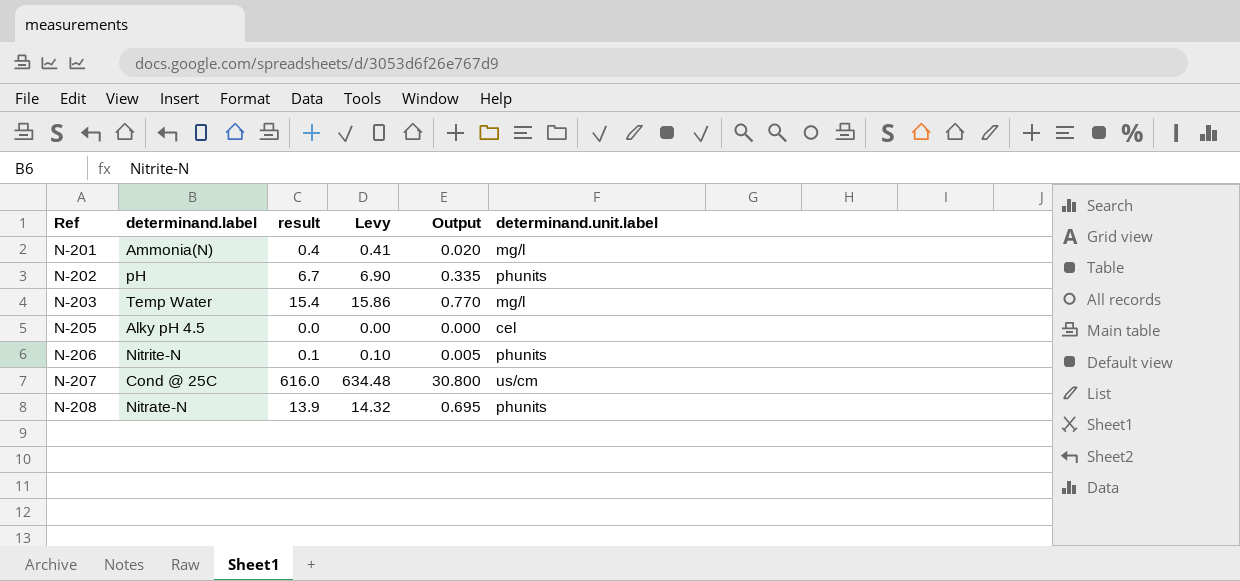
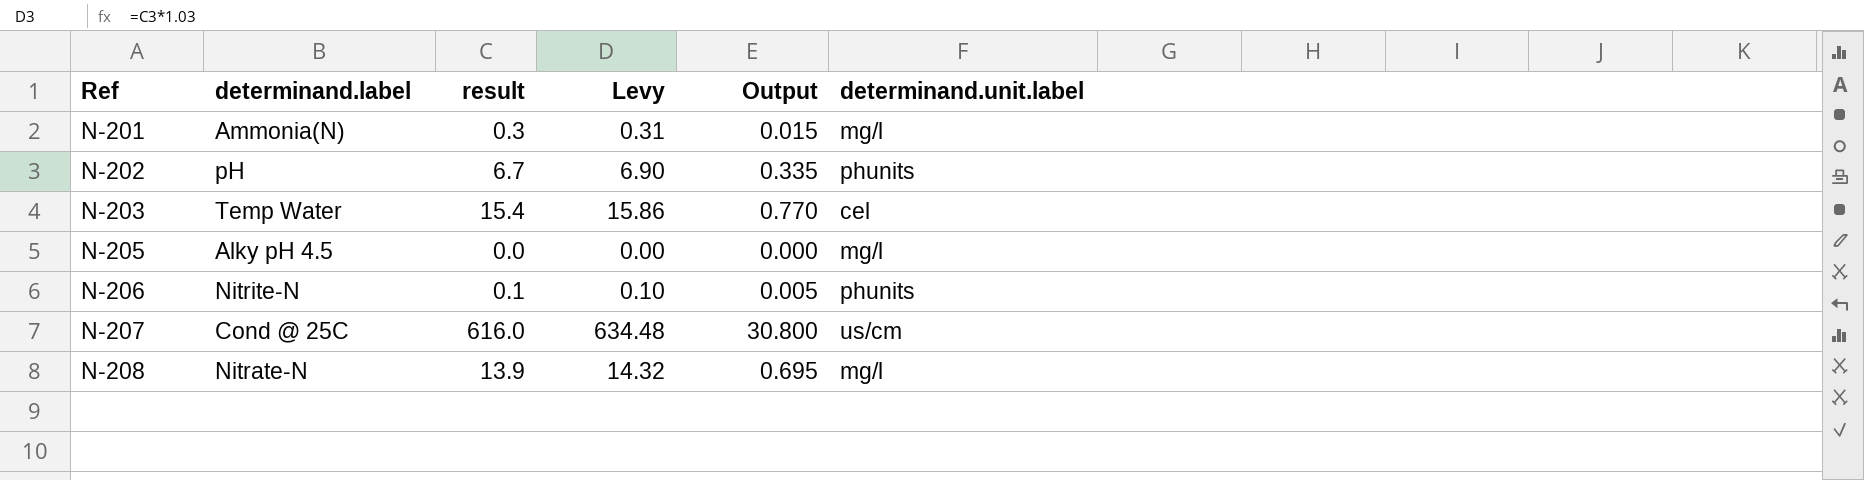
N-201 | result: 0.4 -> 0.3
N-201 | Levy: 0.41 -> 0.31
N-201 | Output: 0.020 -> 0.015
N-203 | determinand.unit.label: mg/l -> cel
N-205 | determinand.unit.label: cel -> mg/l
N-208 | determinand.unit.label: phunits -> mg/l

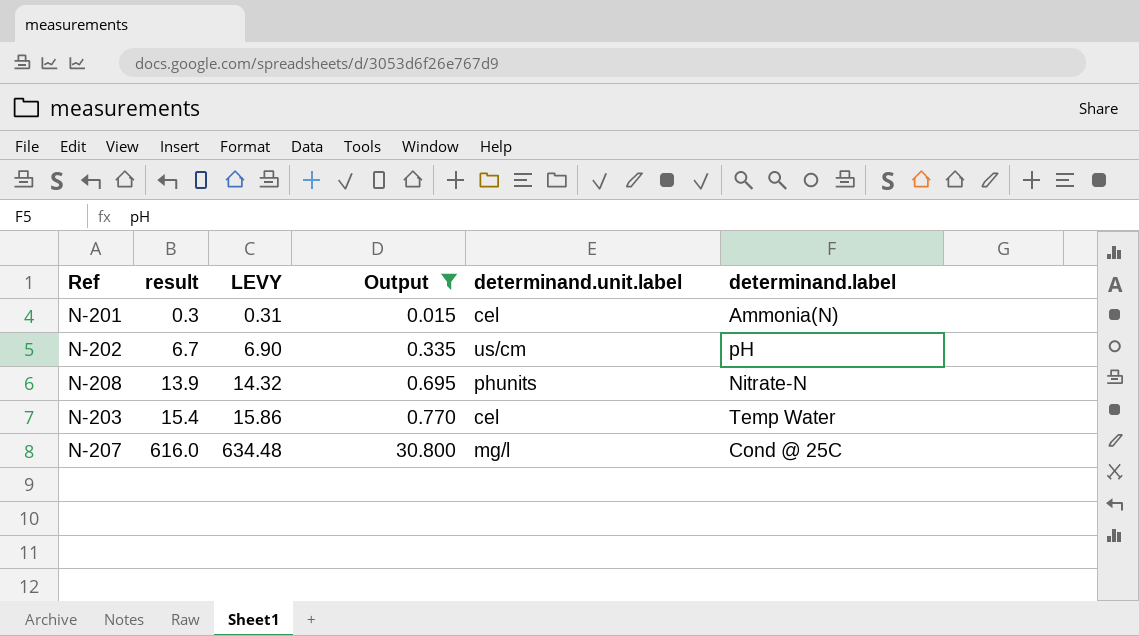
filter: none -> Output >= 0.015
row order: Ref ascending -> result ascending
column name: Levy -> LEVY
column determinand.label | position: 2 -> 6
N-201 | determinand.unit.label: mg/l -> cel
N-202 | determinand.unit.label: phunits -> us/cm
N-208 | determinand.unit.label: mg/l -> phunits
N-207 | determinand.unit.label: us/cm -> mg/l

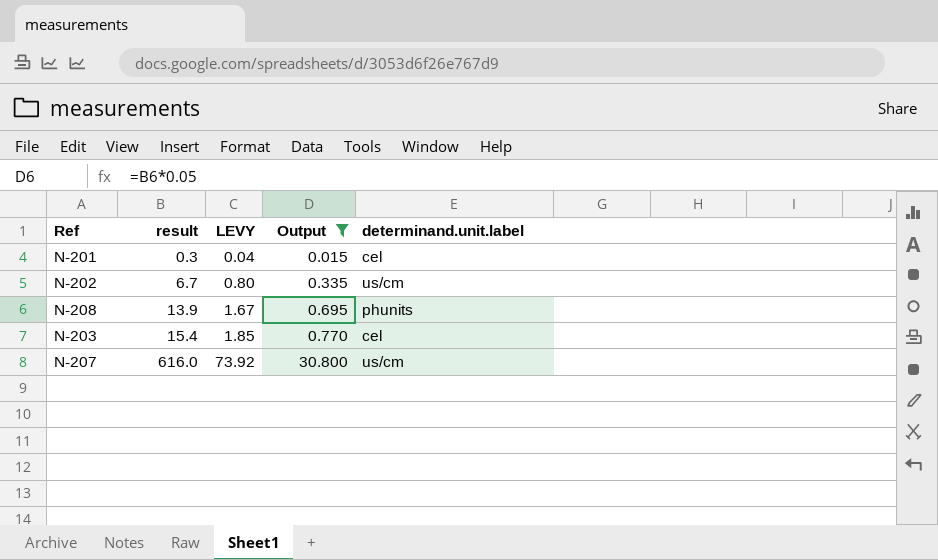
column determinand.label | position: 6 -> none
column LEVY | formula: [result] * 1.03 -> [result] * 0.12
N-207 | determinand.unit.label: mg/l -> us/cm

